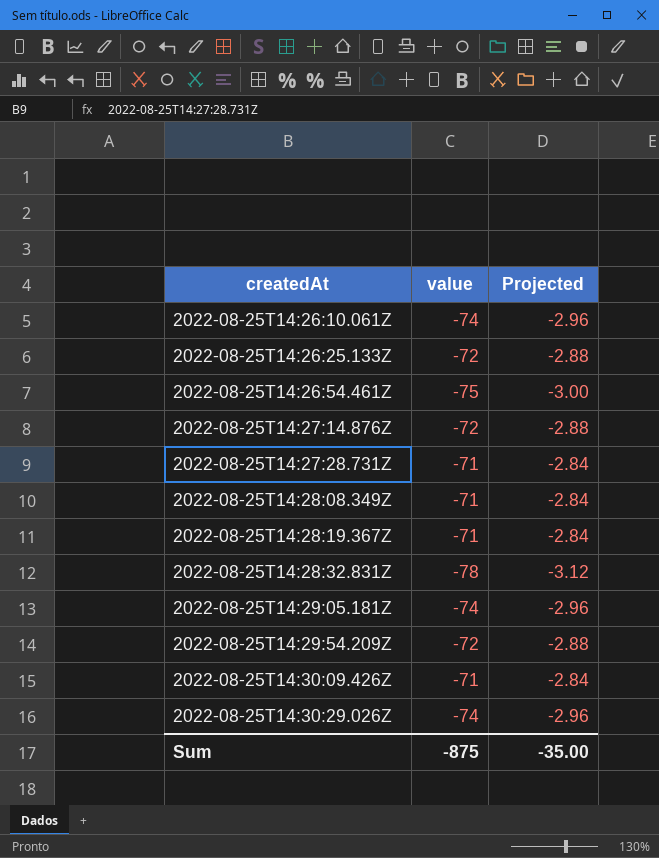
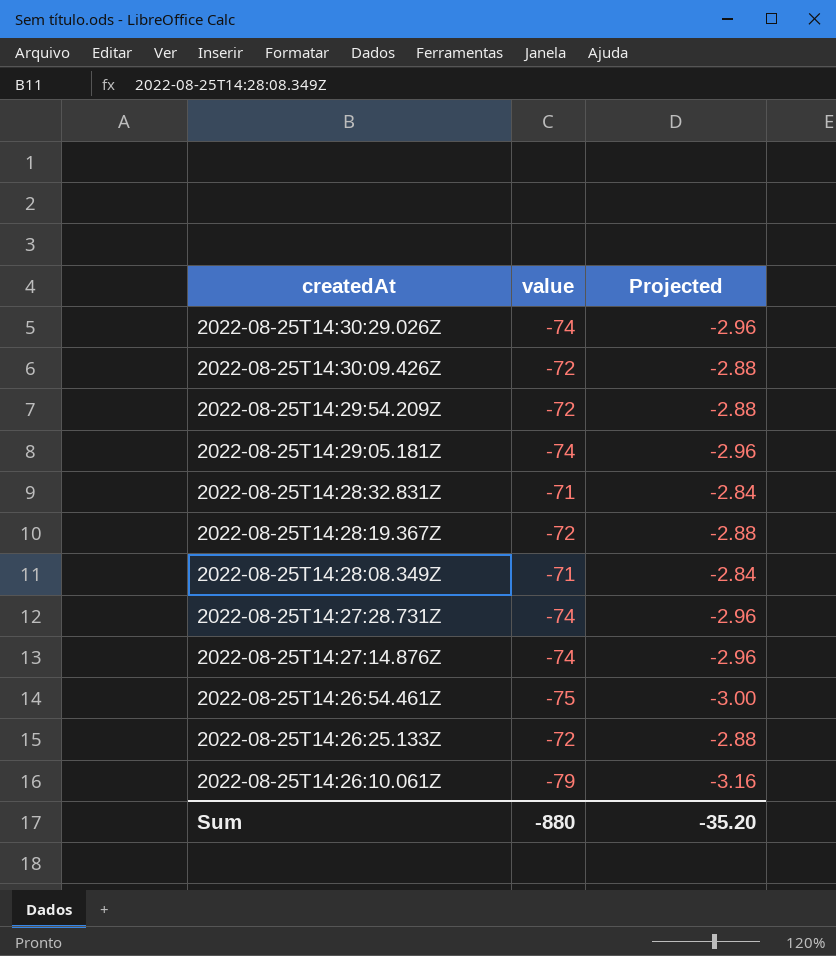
row order: createdAt ascending -> createdAt descending
2022-08-25T14:30:09.426Z | value: -71 -> -72
2022-08-25T14:30:09.426Z | Projected: -2.84 -> -2.88
2022-08-25T14:28:32.831Z | value: -78 -> -71
2022-08-25T14:28:32.831Z | Projected: -3.12 -> -2.84
2022-08-25T14:28:19.367Z | value: -71 -> -72
2022-08-25T14:28:19.367Z | Projected: -2.84 -> -2.88
2022-08-25T14:27:28.731Z | value: -71 -> -74
2022-08-25T14:27:28.731Z | Projected: -2.84 -> -2.96
2022-08-25T14:27:14.876Z | value: -72 -> -74
2022-08-25T14:27:14.876Z | Projected: -2.88 -> -2.96
2022-08-25T14:26:10.061Z | value: -74 -> -79
2022-08-25T14:26:10.061Z | Projected: -2.96 -> -3.16
Sum | value: -875 -> -880
Sum | Projected: -35.00 -> -35.20

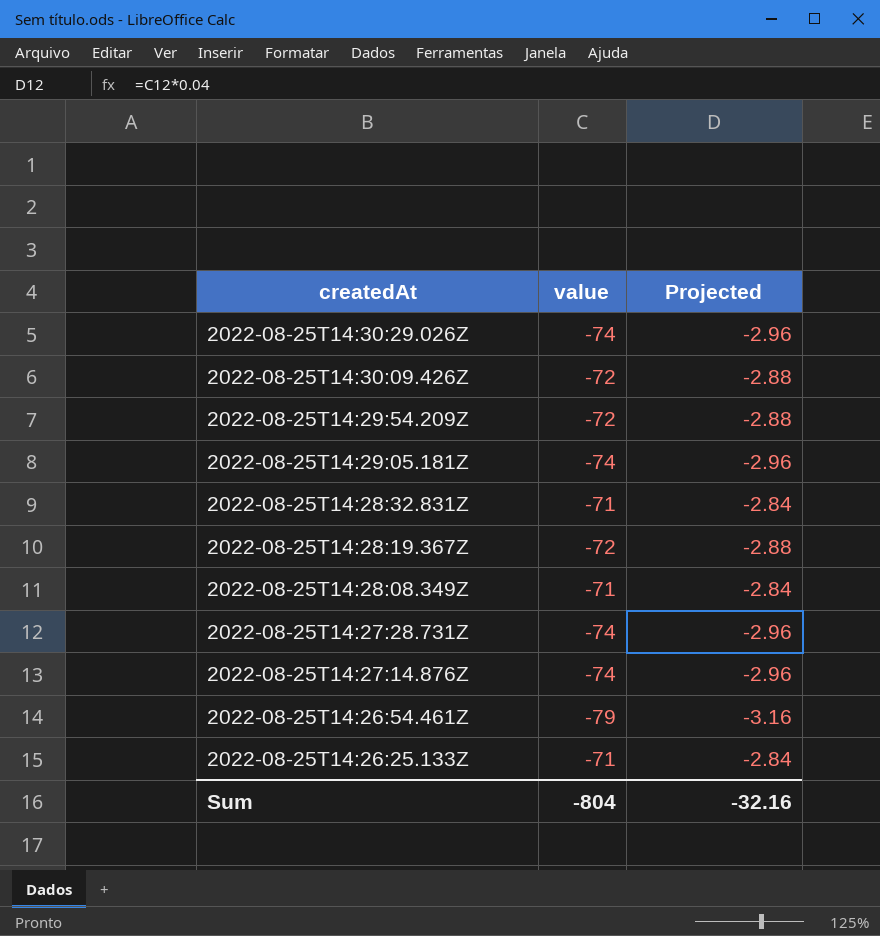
row 2022-08-25T14:26:10.061Z: -79 | -3.16 -> none
2022-08-25T14:26:54.461Z | value: -75 -> -79
2022-08-25T14:26:54.461Z | Projected: -3.00 -> -3.16
2022-08-25T14:26:25.133Z | value: -72 -> -71
2022-08-25T14:26:25.133Z | Projected: -2.88 -> -2.84
Sum | value: -880 -> -804
Sum | Projected: -35.20 -> -32.16

